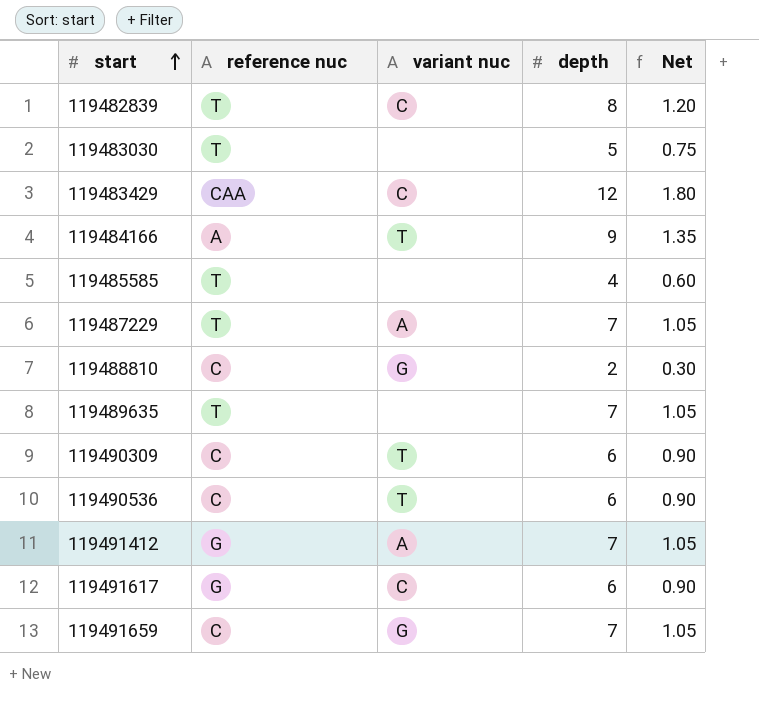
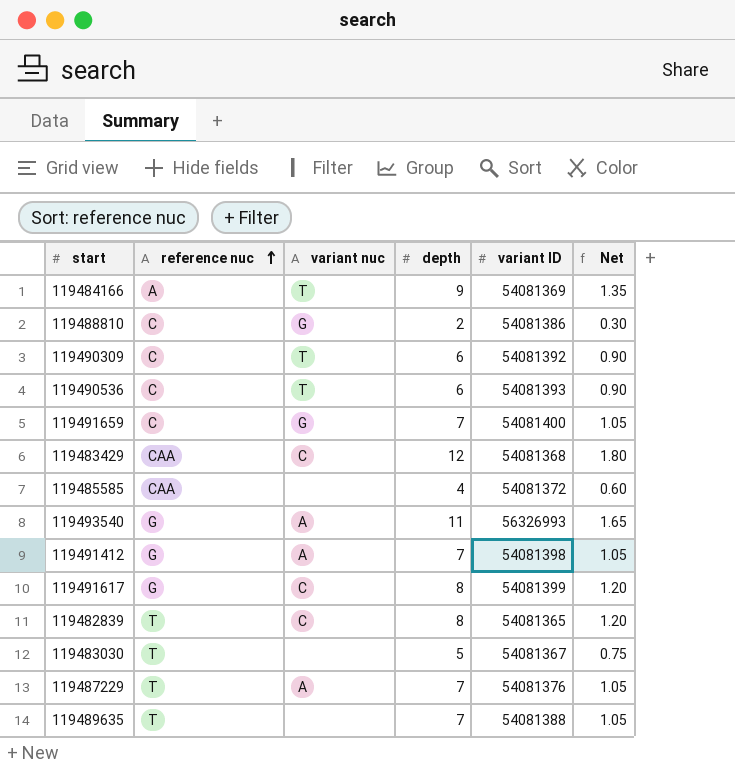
row order: start ascending -> reference nuc ascending
column variant ID | position: none -> 5
119485585 | reference nuc: T -> CAA
row 119493540: none -> G | A | 11 | 56326993 | 1.65
119491617 | depth: 6 -> 8
119491617 | Net: 0.90 -> 1.20

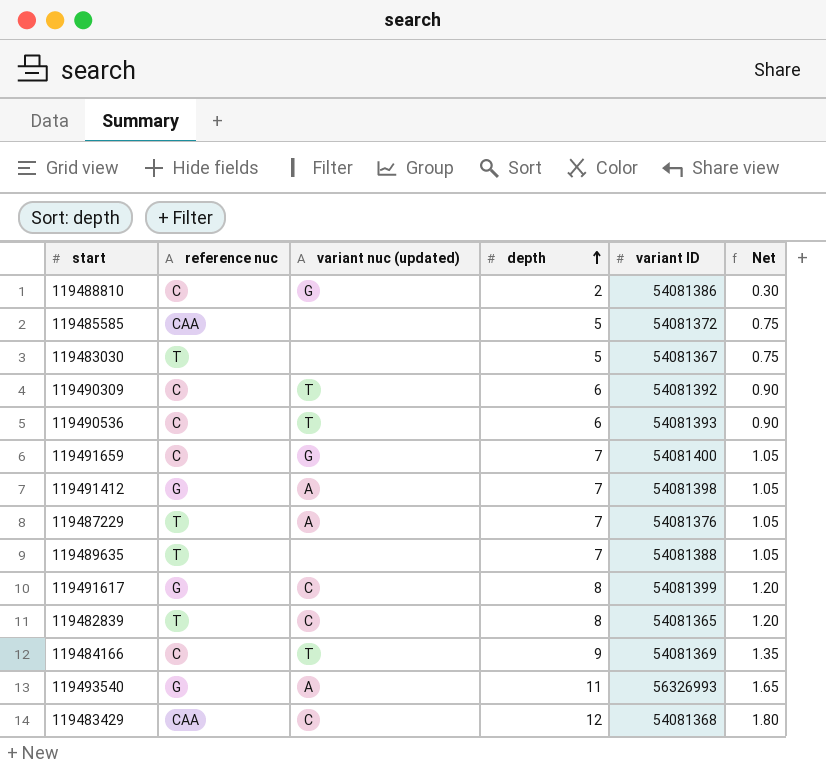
row order: reference nuc ascending -> depth ascending
column name: variant nuc -> variant nuc (updated)
119485585 | depth: 4 -> 5
119485585 | Net: 0.60 -> 0.75
119484166 | reference nuc: A -> C

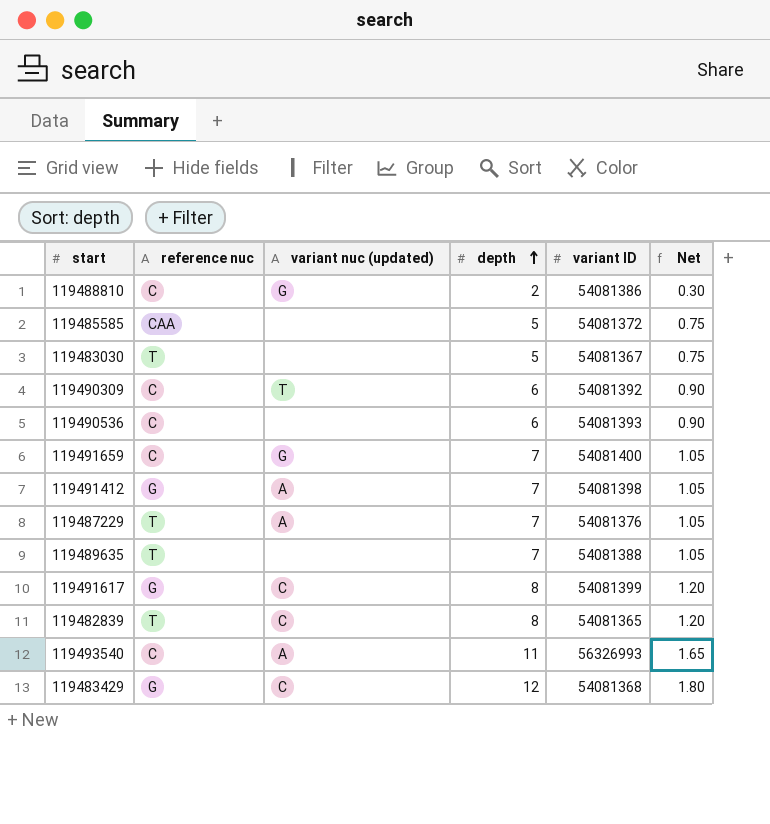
row 119484166: C | T | 9 | 54081369 | 1.35 -> none
119490536 | variant nuc (updated): T -> none
119493540 | reference nuc: G -> C
119483429 | reference nuc: CAA -> G

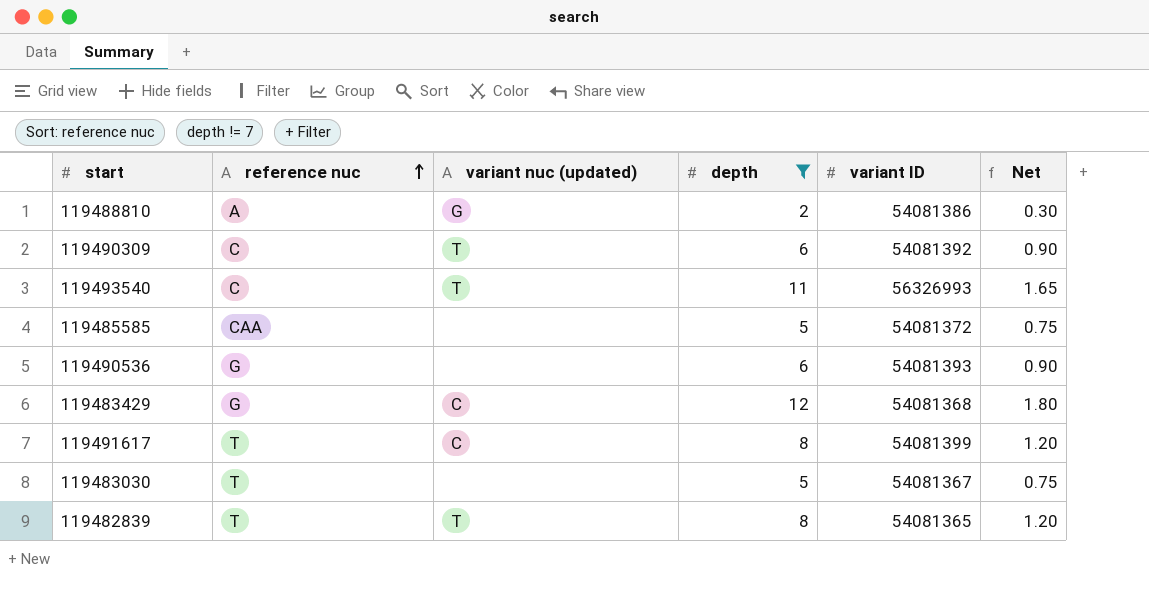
filter: none -> depth != 7
row order: depth ascending -> reference nuc ascending
119488810 | reference nuc: C -> A
119493540 | variant nuc (updated): A -> T
119490536 | reference nuc: C -> G
119491617 | reference nuc: G -> T
119482839 | variant nuc (updated): C -> T

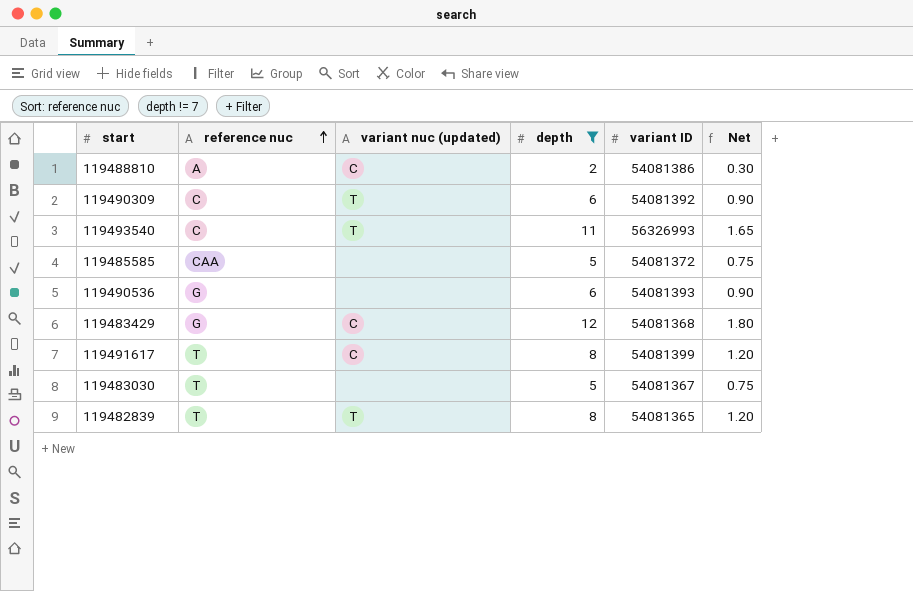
119488810 | variant nuc (updated): G -> C

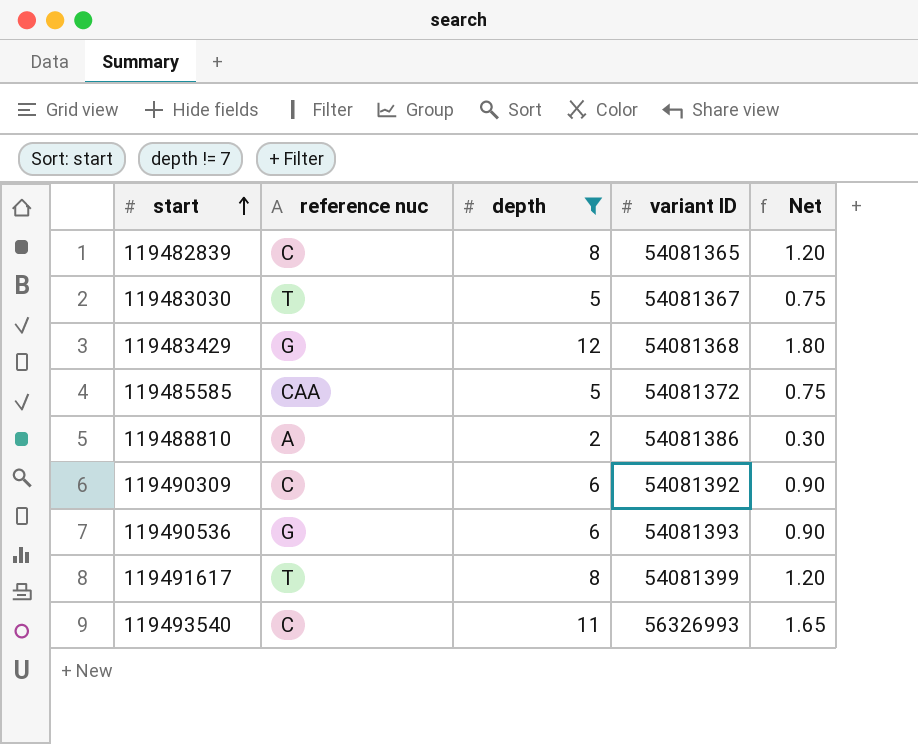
row order: reference nuc ascending -> start ascending
column variant nuc (updated) | position: 3 -> none
119482839 | reference nuc: T -> C

